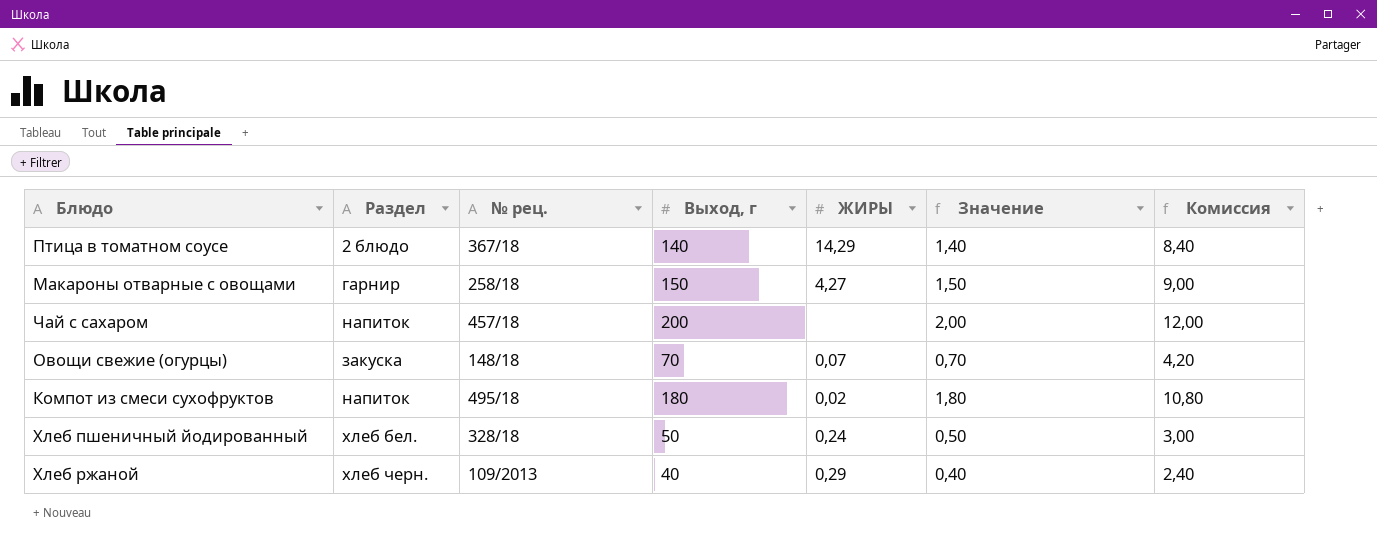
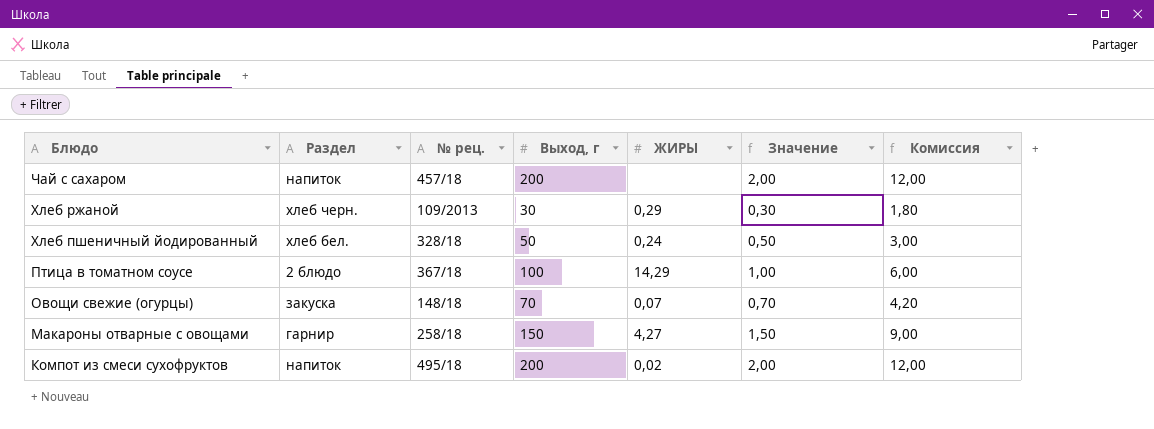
row order: none -> Блюдо descending
Хлеб ржаной | Выход, г: 40 -> 30
Хлеб ржаной | Значение: 0,40 -> 0,30
Хлеб ржаной | Комиссия: 2,40 -> 1,80
Птица в томатном соусе | Выход, г: 140 -> 100
Птица в томатном соусе | Значение: 1,40 -> 1,00
Птица в томатном соусе | Комиссия: 8,40 -> 6,00
Компот из смеси сухофруктов | Выход, г: 180 -> 200
Компот из смеси сухофруктов | Значение: 1,80 -> 2,00
Компот из смеси сухофруктов | Комиссия: 10,80 -> 12,00

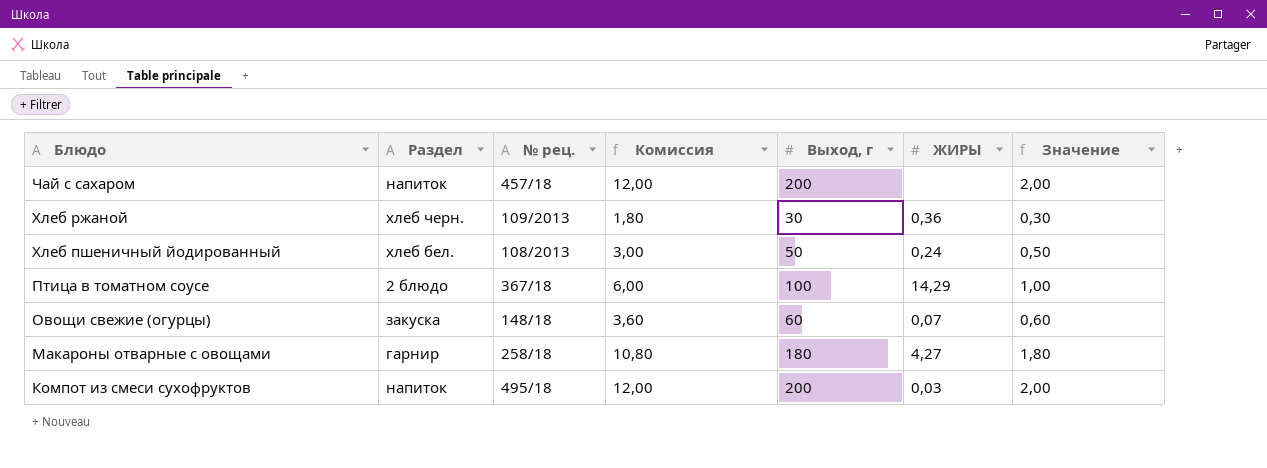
column Комиссия | position: 7 -> 4
Хлеб ржаной | ЖИРЫ: 0,29 -> 0,36
Хлеб пшеничный йодированный | № рец.: 328/18 -> 108/2013
Овощи свежие (огурцы) | Комиссия: 4,20 -> 3,60
Овощи свежие (огурцы) | Выход, г: 70 -> 60
Овощи свежие (огурцы) | Значение: 0,70 -> 0,60
Макароны отварные с овощами | Комиссия: 9,00 -> 10,80
Макароны отварные с овощами | Выход, г: 150 -> 180
Макароны отварные с овощами | Значение: 1,50 -> 1,80
Компот из смеси сухофруктов | ЖИРЫ: 0,02 -> 0,03

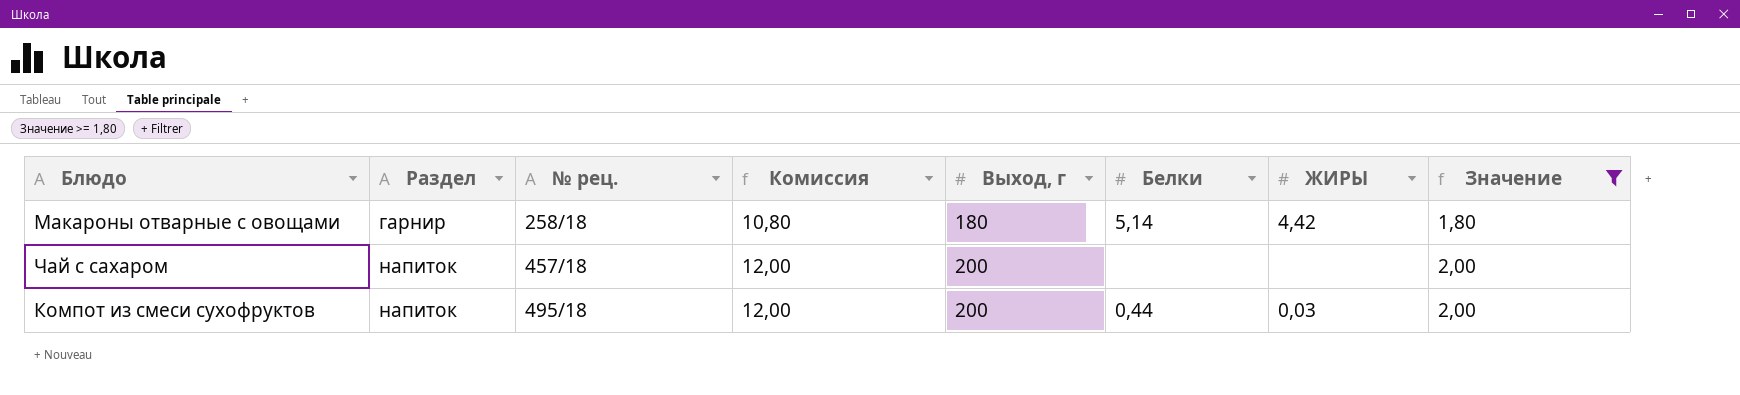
filter: none -> Значение >= 1,80
row order: Блюдо descending -> Раздел ascending
column Белки | position: none -> 6
Макароны отварные с овощами | ЖИРЫ: 4,27 -> 4,42

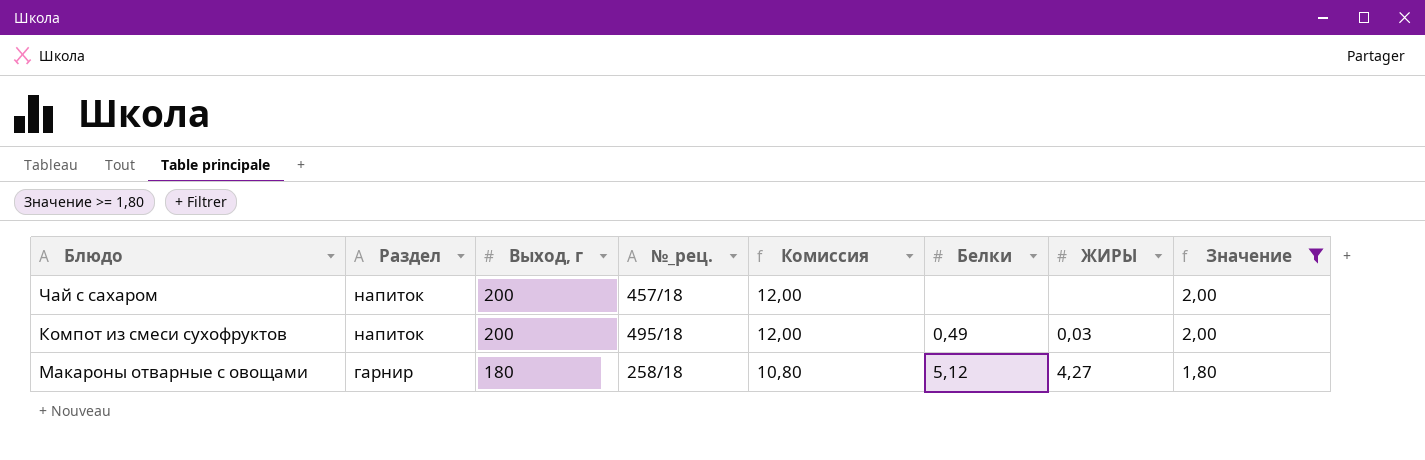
row order: Раздел ascending -> Раздел descending
column Выход, г | position: 5 -> 3
column name: № рец. -> №_рец.
Компот из смеси сухофруктов | Белки: 0,44 -> 0,49
Макароны отварные с овощами | Белки: 5,14 -> 5,12
Макароны отварные с овощами | ЖИРЫ: 4,42 -> 4,27

